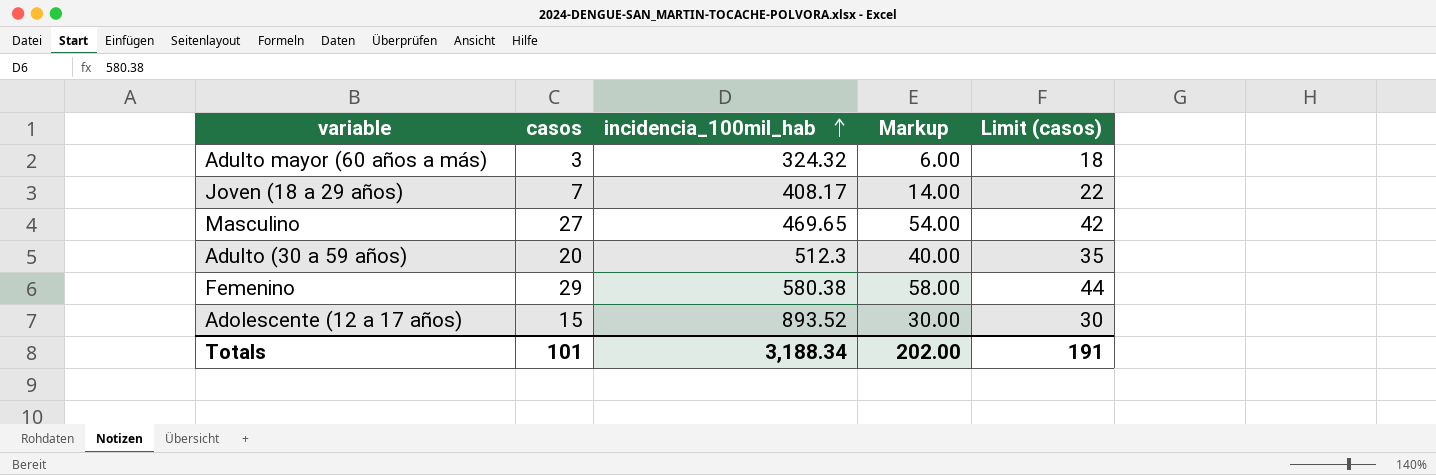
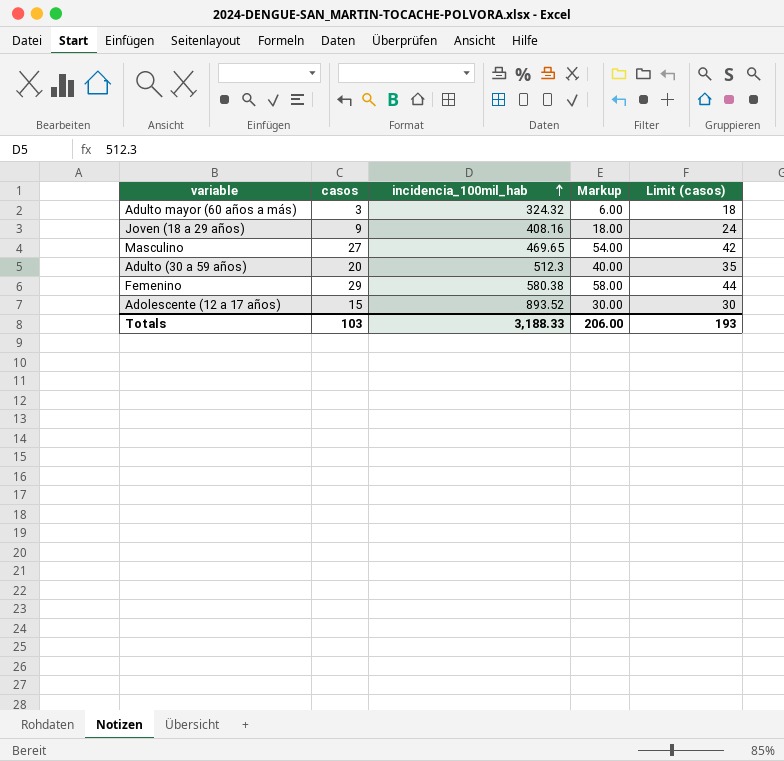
Joven (18 a 29 años) | casos: 7 -> 9
Joven (18 a 29 años) | incidencia_100mil_hab: 408.17 -> 408.16
Joven (18 a 29 años) | Markup: 14.00 -> 18.00
Joven (18 a 29 años) | Limit (casos): 22 -> 24
Totals | casos: 101 -> 103
Totals | incidencia_100mil_hab: 3,188.34 -> 3,188.33
Totals | Markup: 202.00 -> 206.00
Totals | Limit (casos): 191 -> 193

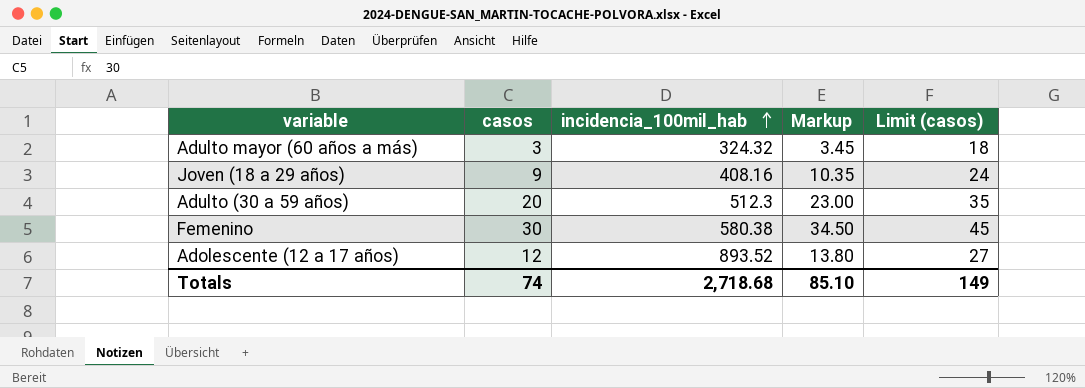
column Markup | formula: [casos] * 2 -> [casos] * 1.15
row Masculino: 27 | 469.65 | 54.00 | 42 -> none
Femenino | casos: 29 -> 30
Femenino | Limit (casos): 44 -> 45
Adolescente (12 a 17 años) | casos: 15 -> 12
Adolescente (12 a 17 años) | Limit (casos): 30 -> 27
Totals | casos: 103 -> 74
Totals | incidencia_100mil_hab: 3,188.33 -> 2,718.68
Totals | Markup: 206.00 -> 85.10
Totals | Limit (casos): 193 -> 149

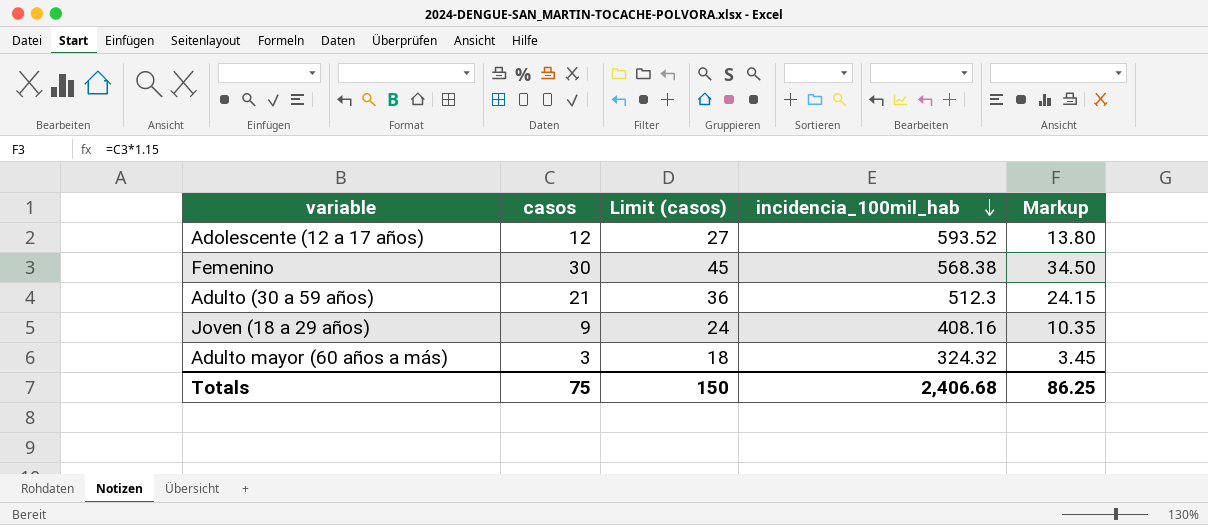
row order: incidencia_100mil_hab ascending -> incidencia_100mil_hab descending
column Limit (casos) | position: 5 -> 3
Adolescente (12 a 17 años) | incidencia_100mil_hab: 893.52 -> 593.52
Femenino | incidencia_100mil_hab: 580.38 -> 568.38
Adulto (30 a 59 años) | casos: 20 -> 21
Adulto (30 a 59 años) | Limit (casos): 35 -> 36
Adulto (30 a 59 años) | Markup: 23.00 -> 24.15
Totals | casos: 74 -> 75
Totals | Limit (casos): 149 -> 150
Totals | incidencia_100mil_hab: 2,718.68 -> 2,406.68
Totals | Markup: 85.10 -> 86.25

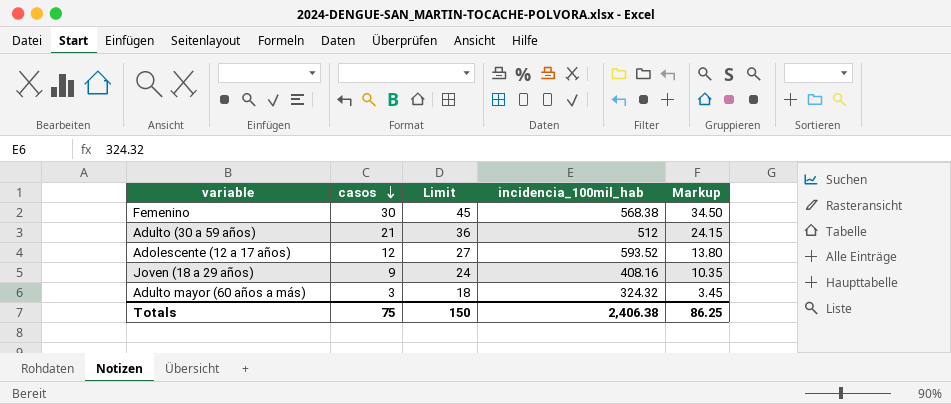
row order: incidencia_100mil_hab descending -> casos descending
column name: Limit (casos) -> Limit
Adulto (30 a 59 años) | incidencia_100mil_hab: 512.3 -> 512
Totals | incidencia_100mil_hab: 2,406.68 -> 2,406.38

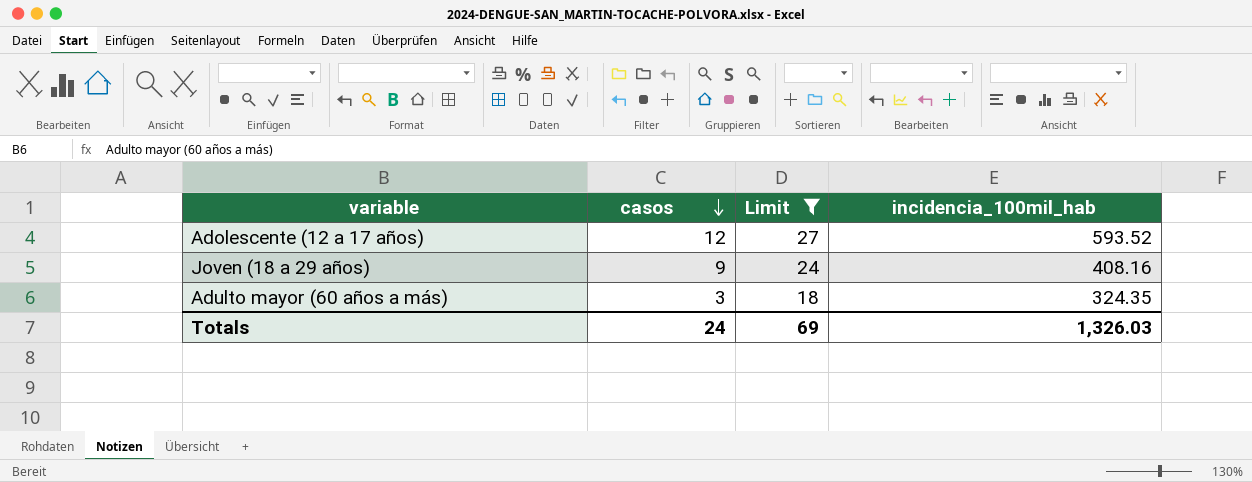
filter: none -> Limit <= 27
column Markup | formula: [casos] * 1.15 -> none
Adulto mayor (60 años a más) | incidencia_100mil_hab: 324.32 -> 324.35
Totals | casos: 75 -> 24
Totals | Limit: 150 -> 69
Totals | incidencia_100mil_hab: 2,406.38 -> 1,326.03

